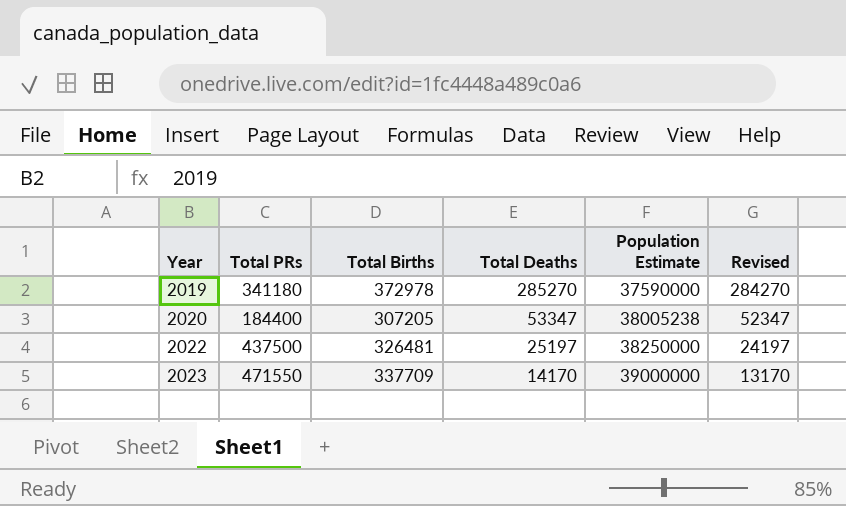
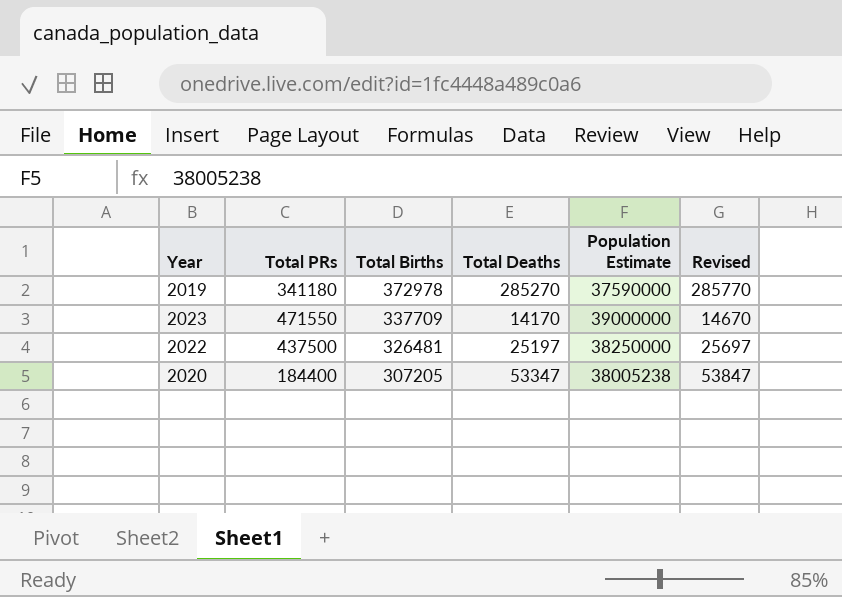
row order: Year ascending -> Total Births descending
column Revised | formula: [Total Deaths] - 1000 -> [Total Deaths] + 500

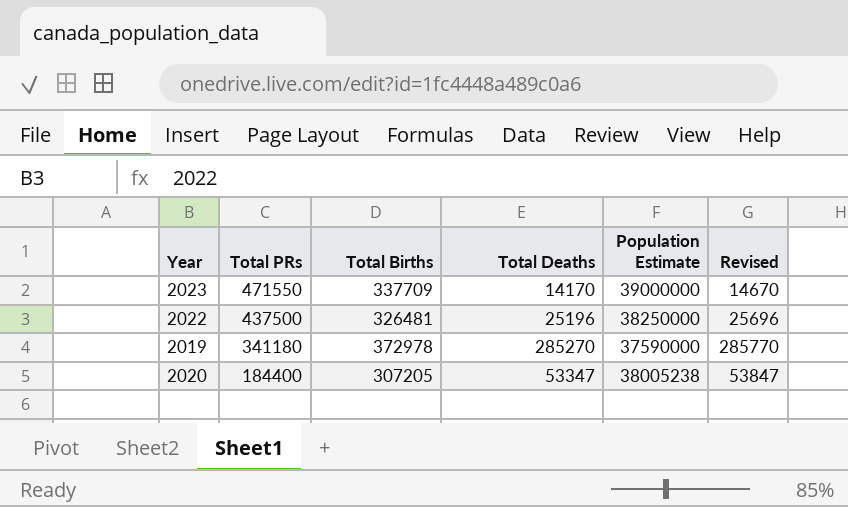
row order: Total Births descending -> Total PRs descending
2022 | Total Deaths: 25197 -> 25196
2022 | Revised: 25697 -> 25696

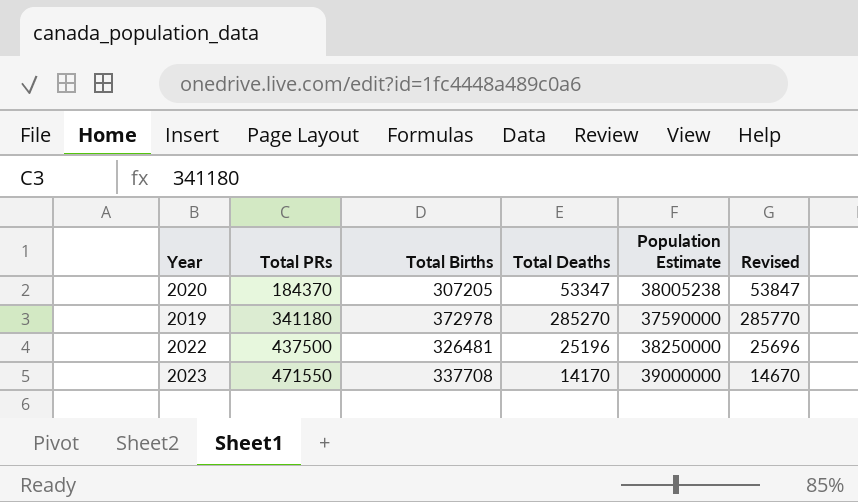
row order: Total PRs descending -> Total PRs ascending
2020 | Total PRs: 184400 -> 184370
2023 | Total Births: 337709 -> 337708

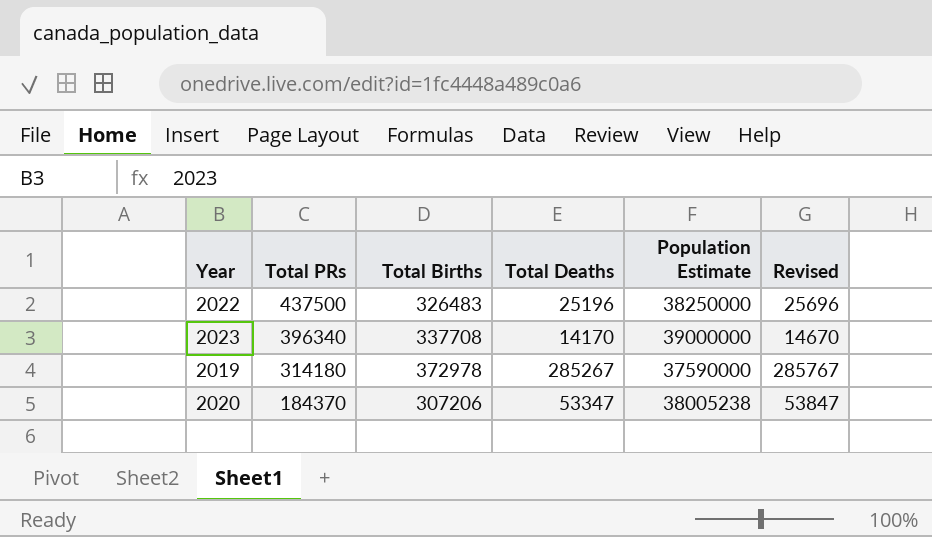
row order: Total PRs ascending -> Total PRs descending
2022 | Total Births: 326481 -> 326483
2023 | Total PRs: 471550 -> 396340
2019 | Total PRs: 341180 -> 314180
2019 | Total Deaths: 285270 -> 285267
2019 | Revised: 285770 -> 285767
2020 | Total Births: 307205 -> 307206

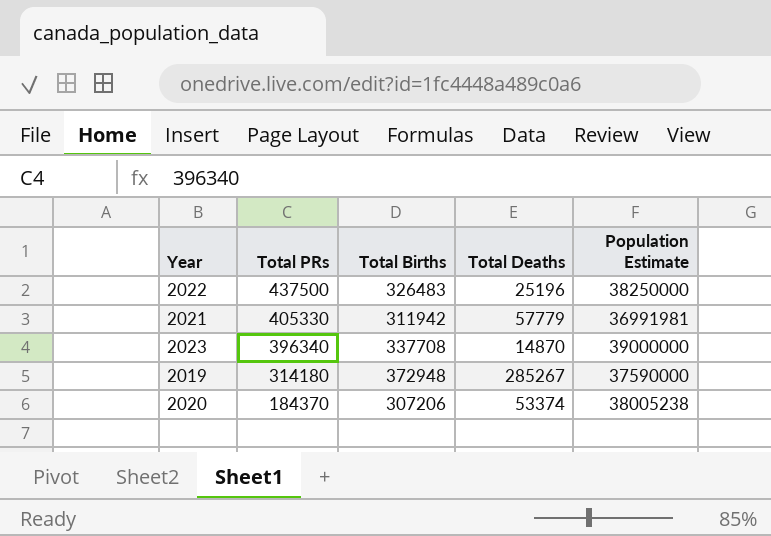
column Revised | formula: [Total Deaths] + 500 -> none
row 2021: none -> 405330 | 311942 | 57779 | 36991981
2023 | Total Deaths: 14170 -> 14870
2019 | Total Births: 372978 -> 372948
2020 | Total Deaths: 53347 -> 53374

